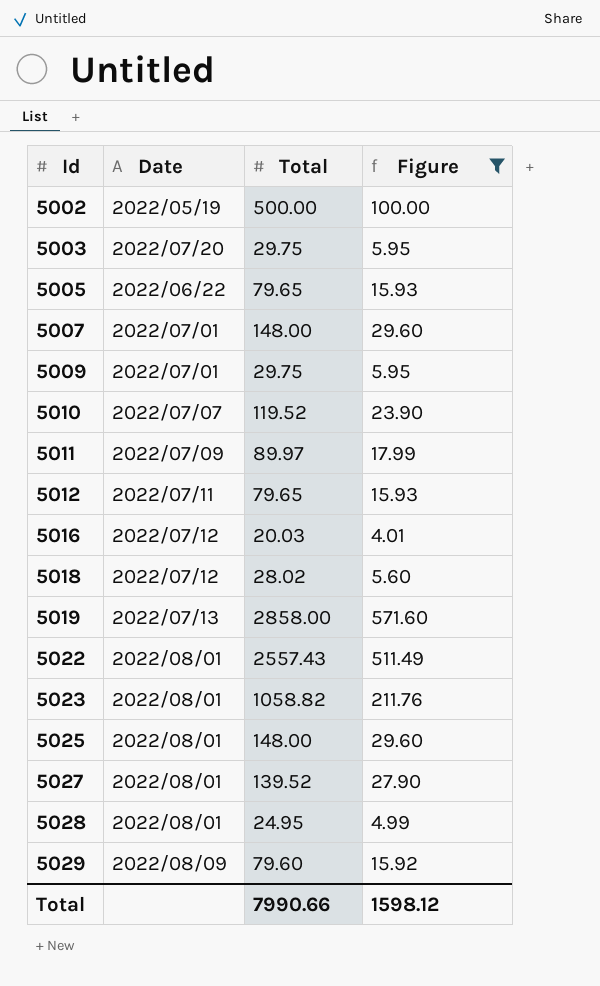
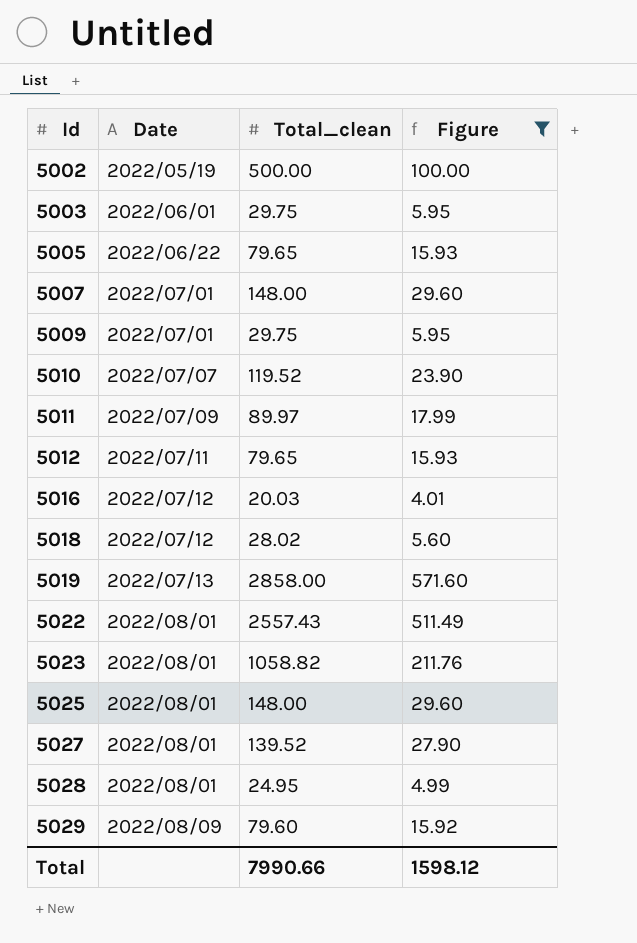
column name: Total -> Total_clean
5003 | Date: 2022/07/20 -> 2022/06/01

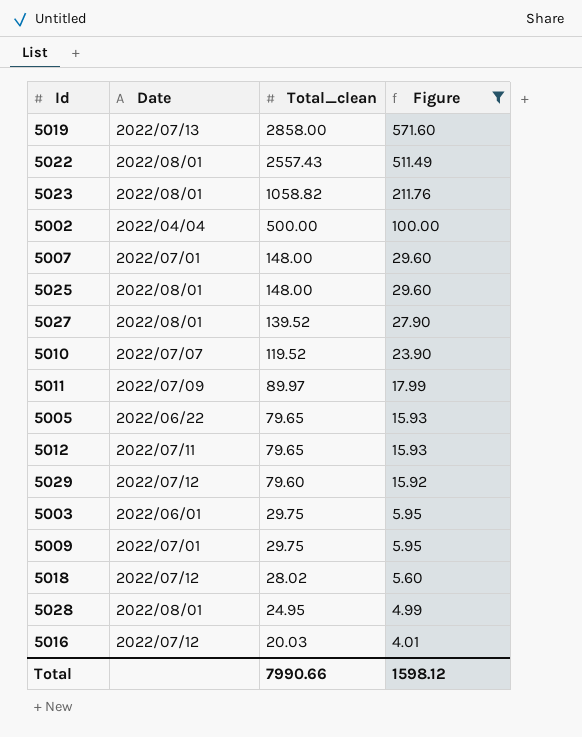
row order: Id ascending -> Total_clean descending
5002 | Date: 2022/05/19 -> 2022/04/04
5029 | Date: 2022/08/09 -> 2022/07/12

